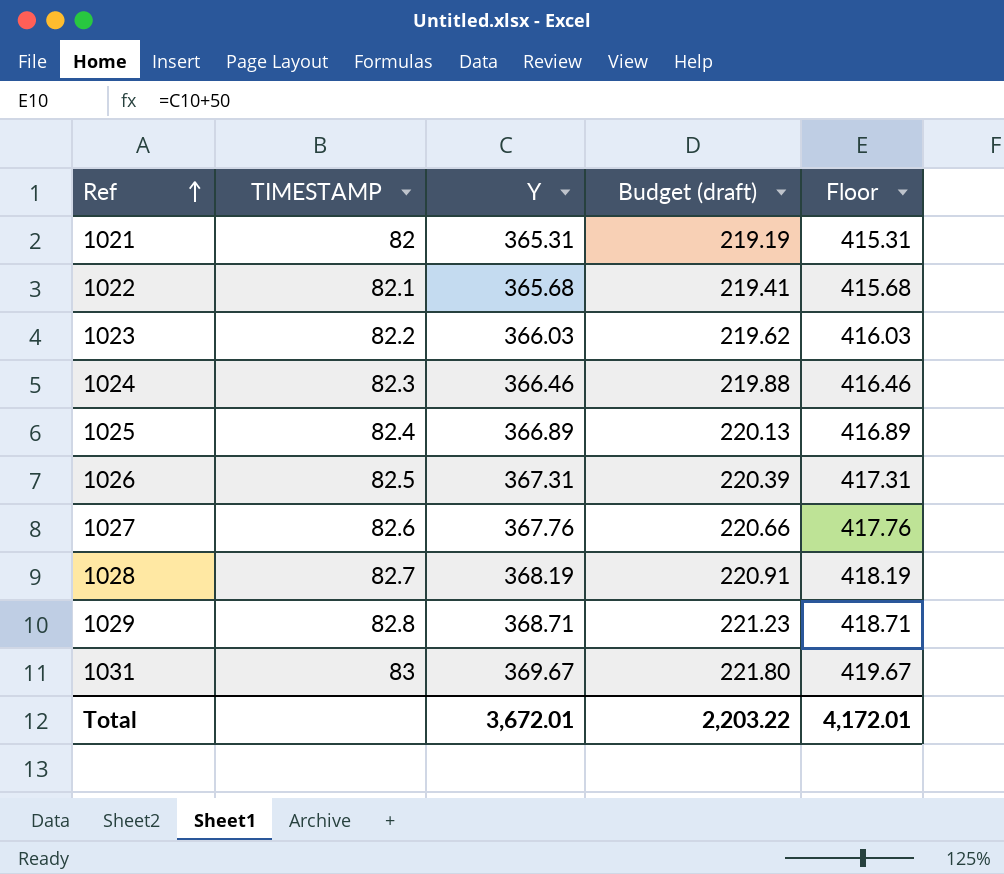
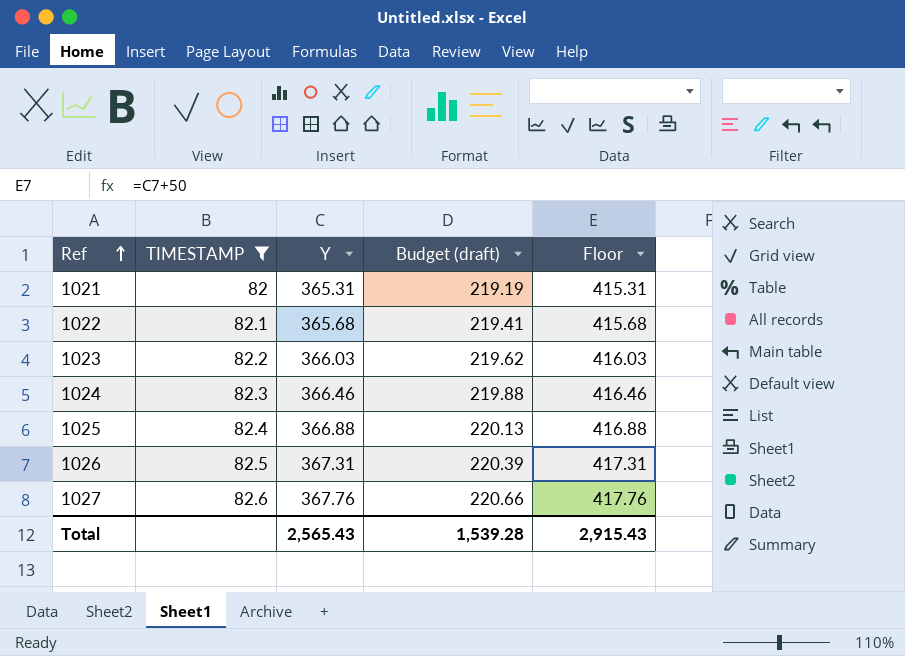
filter: none -> TIMESTAMP <= 82.6
1025 | Y: 366.89 -> 366.88
1025 | Floor: 416.89 -> 416.88
Total | Y: 3,672.01 -> 2,565.43
Total | Budget (draft): 2,203.22 -> 1,539.28
Total | Floor: 4,172.01 -> 2,915.43

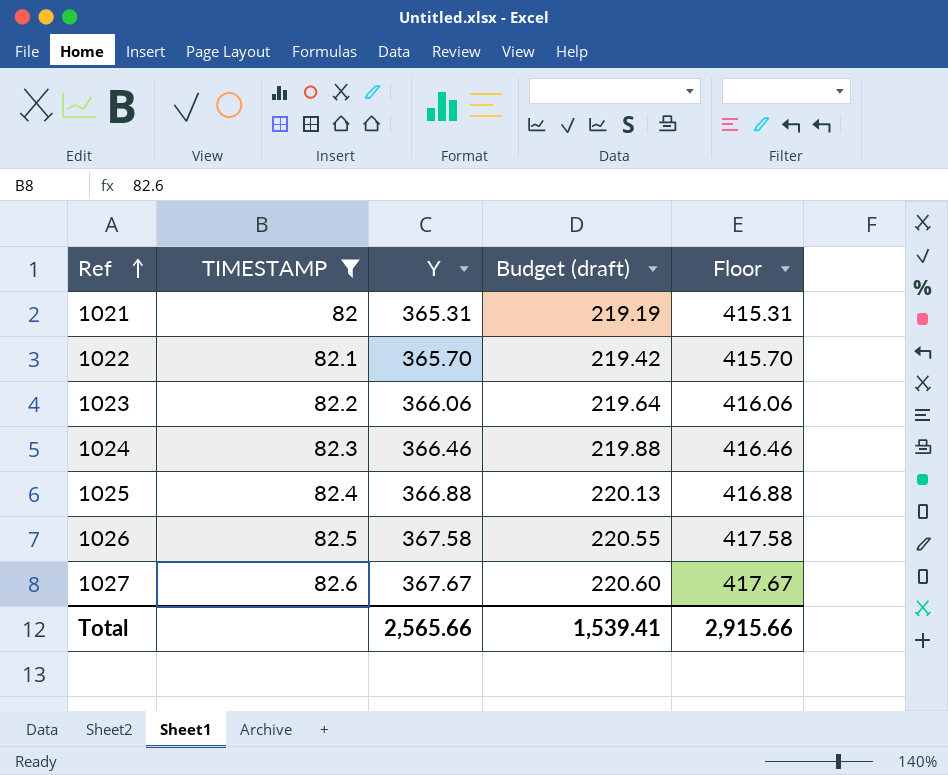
1022 | Y: 365.68 -> 365.70
1022 | Budget (draft): 219.41 -> 219.42
1022 | Floor: 415.68 -> 415.70
1023 | Y: 366.03 -> 366.06
1023 | Budget (draft): 219.62 -> 219.64
1023 | Floor: 416.03 -> 416.06
1026 | Y: 367.31 -> 367.58
1026 | Budget (draft): 220.39 -> 220.55
1026 | Floor: 417.31 -> 417.58
1027 | Y: 367.76 -> 367.67
1027 | Budget (draft): 220.66 -> 220.60
1027 | Floor: 417.76 -> 417.67
Total | Y: 2,565.43 -> 2,565.66
Total | Budget (draft): 1,539.28 -> 1,539.41
Total | Floor: 2,915.43 -> 2,915.66

